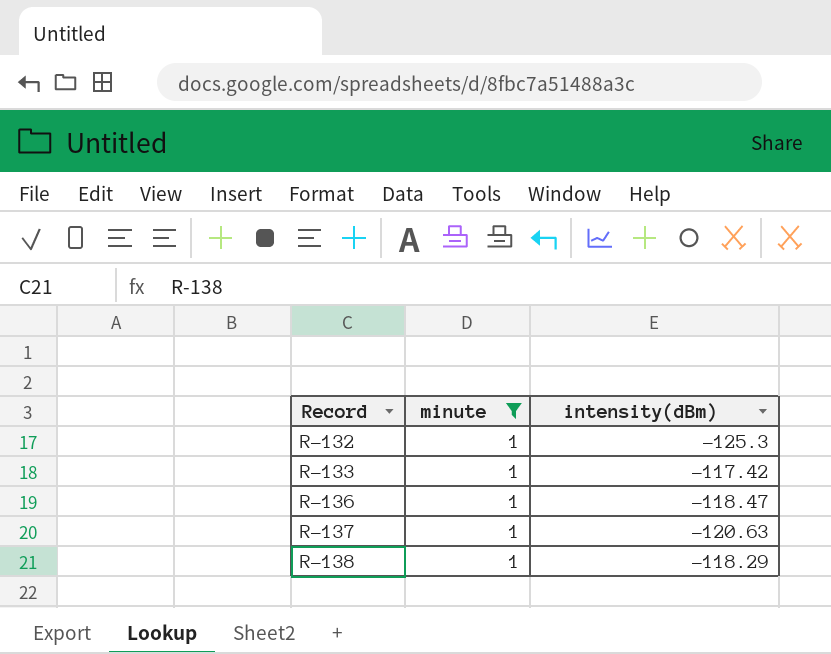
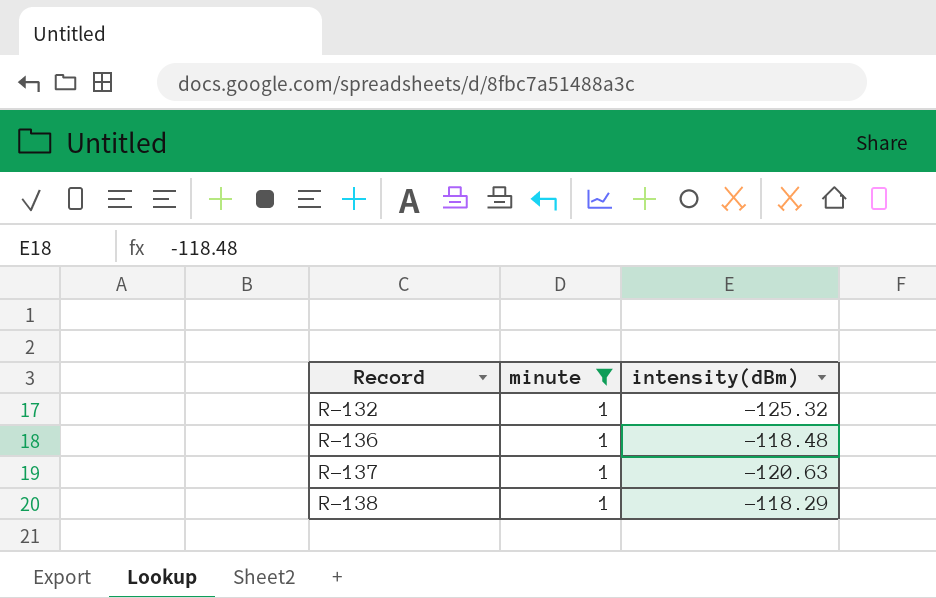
row R-133: 1 | -117.42 -> none
R-132 | intensity(dBm): -125.3 -> -125.32
R-136 | intensity(dBm): -118.47 -> -118.48

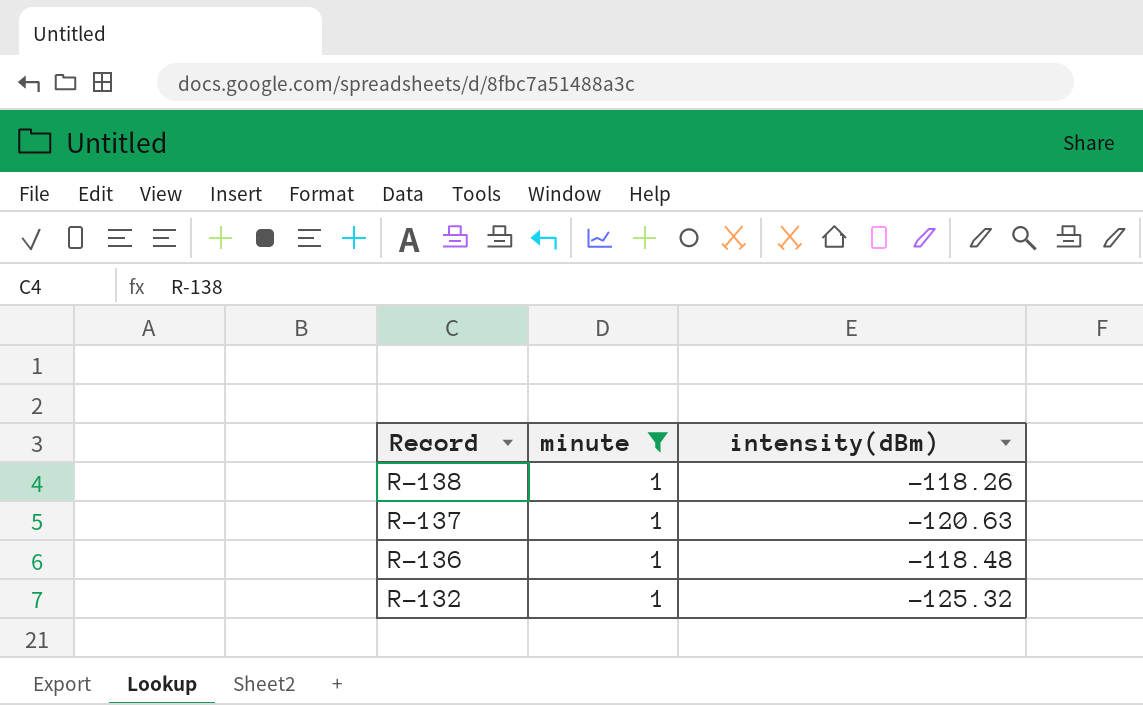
row order: Record ascending -> Record descending
R-138 | intensity(dBm): -118.29 -> -118.26

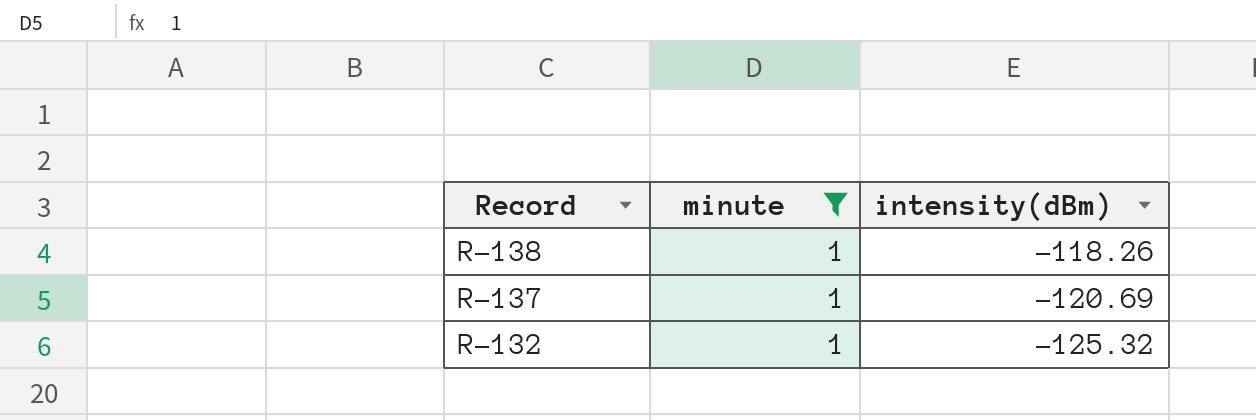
row R-136: 1 | -118.48 -> none
R-137 | intensity(dBm): -120.63 -> -120.69

